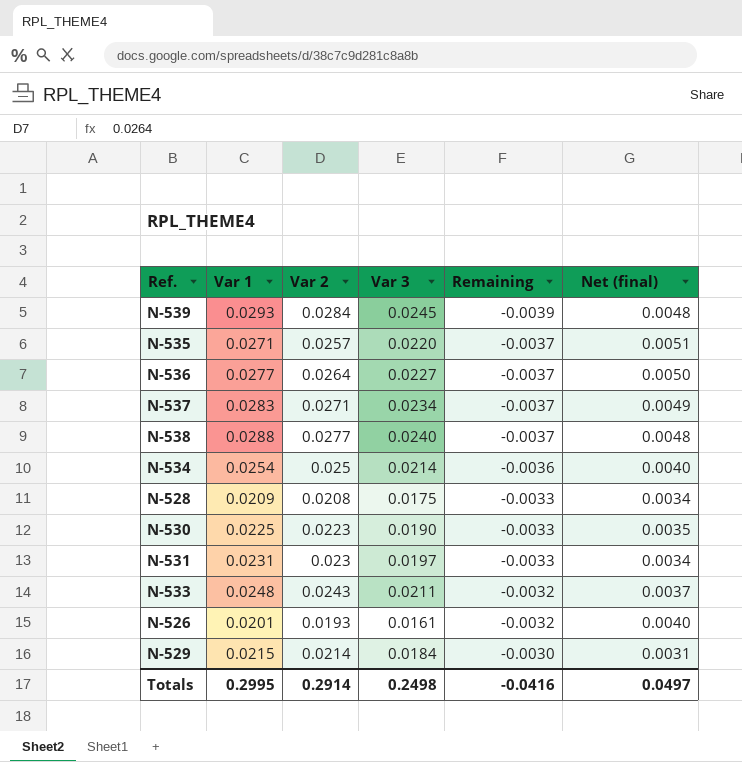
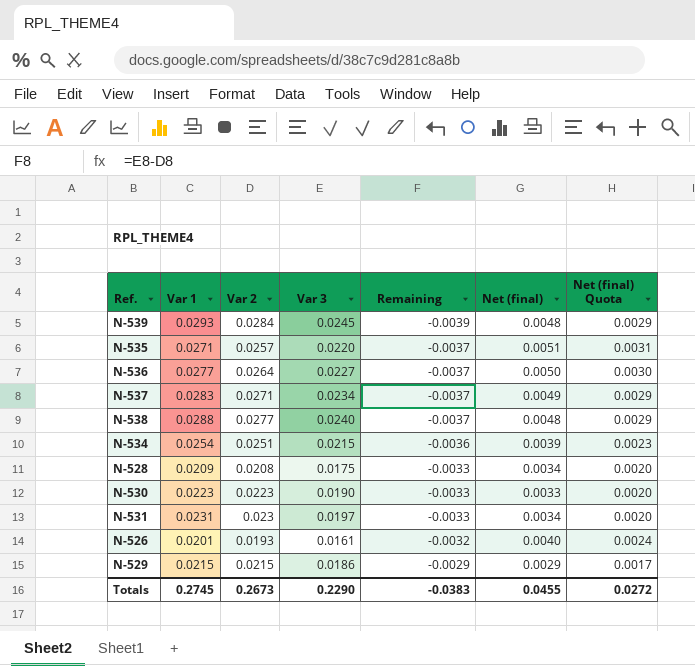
column Net (final) Quota | formula: none -> [Net (final)] * 0.6
row N-533: 0.0248 | 0.0243 | 0.0211 | -0.0032 | 0.0037 -> none
N-534 | Var 2: 0.025 -> 0.0251
N-534 | Var 3: 0.0214 -> 0.0215
N-534 | Net (final): 0.0040 -> 0.0039
N-530 | Var 1: 0.0225 -> 0.0223
N-530 | Net (final): 0.0035 -> 0.0033
N-529 | Var 2: 0.0214 -> 0.0215
N-529 | Var 3: 0.0184 -> 0.0186
N-529 | Remaining: -0.0030 -> -0.0029
N-529 | Net (final): 0.0031 -> 0.0029
Totals | Var 1: 0.2995 -> 0.2745
Totals | Var 2: 0.2914 -> 0.2673
Totals | Var 3: 0.2498 -> 0.2290
Totals | Remaining: -0.0416 -> -0.0383
Totals | Net (final): 0.0497 -> 0.0455

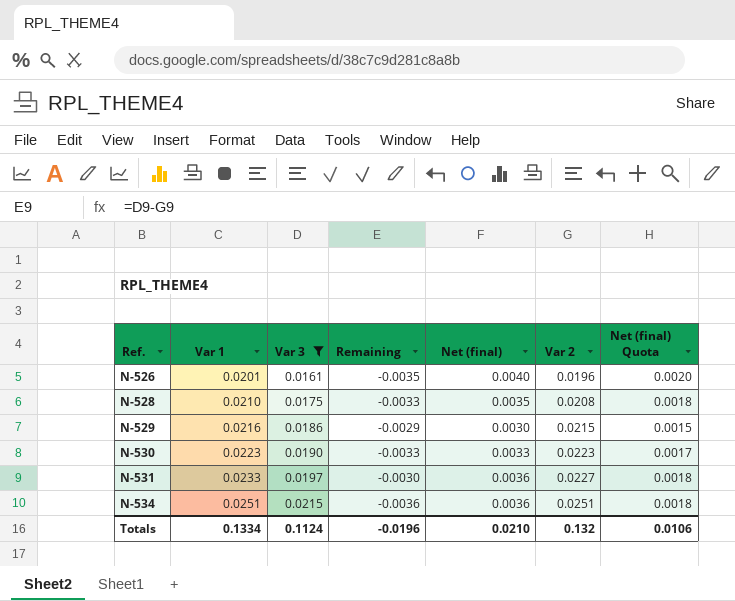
filter: none -> Var 3 <= 0.0215
row order: Remaining ascending -> Ref. ascending
column Var 2 | position: 3 -> 6
column Net (final) Quota | formula: [Net (final)] * 0.6 -> [Net (final)] * 0.5
N-526 | Remaining: -0.0032 -> -0.0035
N-526 | Var 2: 0.0193 -> 0.0196
N-528 | Var 1: 0.0209 -> 0.0210
N-528 | Net (final): 0.0034 -> 0.0035
N-529 | Var 1: 0.0215 -> 0.0216
N-529 | Net (final): 0.0029 -> 0.0030
N-531 | Var 1: 0.0231 -> 0.0233
N-531 | Remaining: -0.0033 -> -0.0030
N-531 | Net (final): 0.0034 -> 0.0036
N-531 | Var 2: 0.023 -> 0.0227
N-534 | Var 1: 0.0254 -> 0.0251
N-534 | Net (final): 0.0039 -> 0.0036
Totals | Var 1: 0.2745 -> 0.1334
Totals | Var 3: 0.2290 -> 0.1124
Totals | Remaining: -0.0383 -> -0.0196
Totals | Net (final): 0.0455 -> 0.0210
Totals | Var 2: 0.2673 -> 0.132
Totals | Net (final) Quota: 0.0272 -> 0.0106

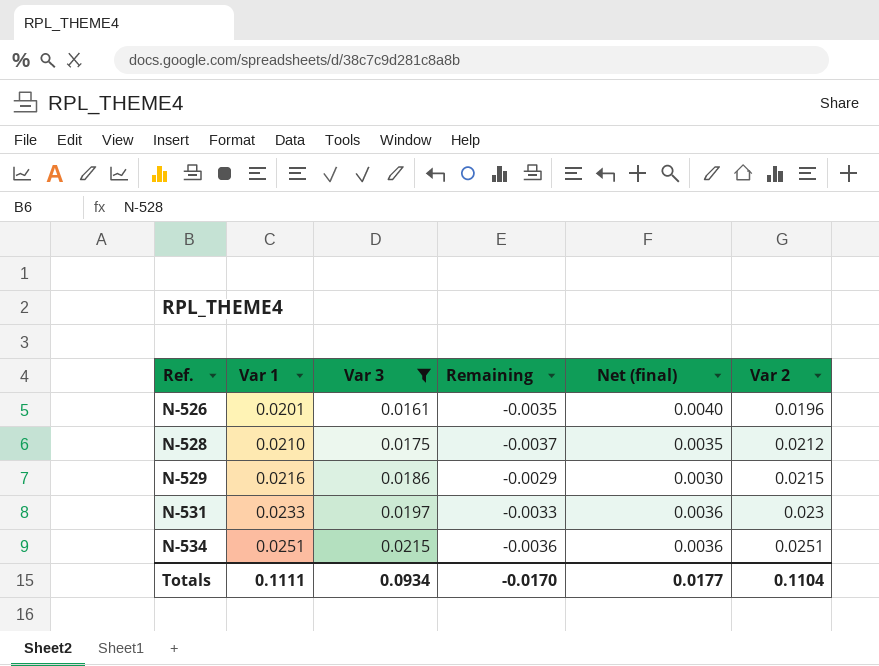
column Net (final) Quota | formula: [Net (final)] * 0.5 -> none
row N-530: 0.0223 | 0.0190 | -0.0033 | 0.0033 | 0.0223 | 0.0017 -> none
N-528 | Remaining: -0.0033 -> -0.0037
N-528 | Var 2: 0.0208 -> 0.0212
N-531 | Remaining: -0.0030 -> -0.0033
N-531 | Var 2: 0.0227 -> 0.023
Totals | Var 1: 0.1334 -> 0.1111
Totals | Var 3: 0.1124 -> 0.0934
Totals | Remaining: -0.0196 -> -0.0170
Totals | Net (final): 0.0210 -> 0.0177
Totals | Var 2: 0.132 -> 0.1104

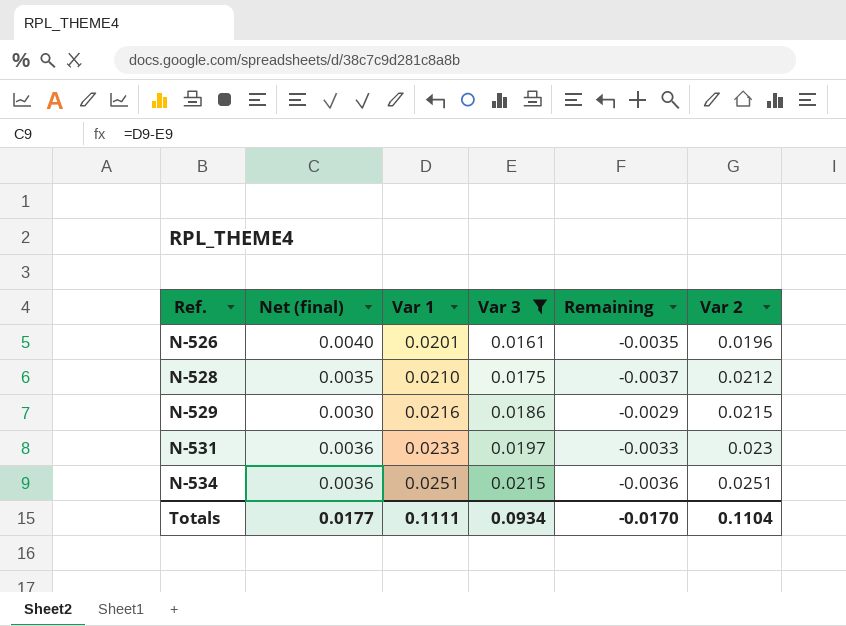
column Net (final) | position: 5 -> 2

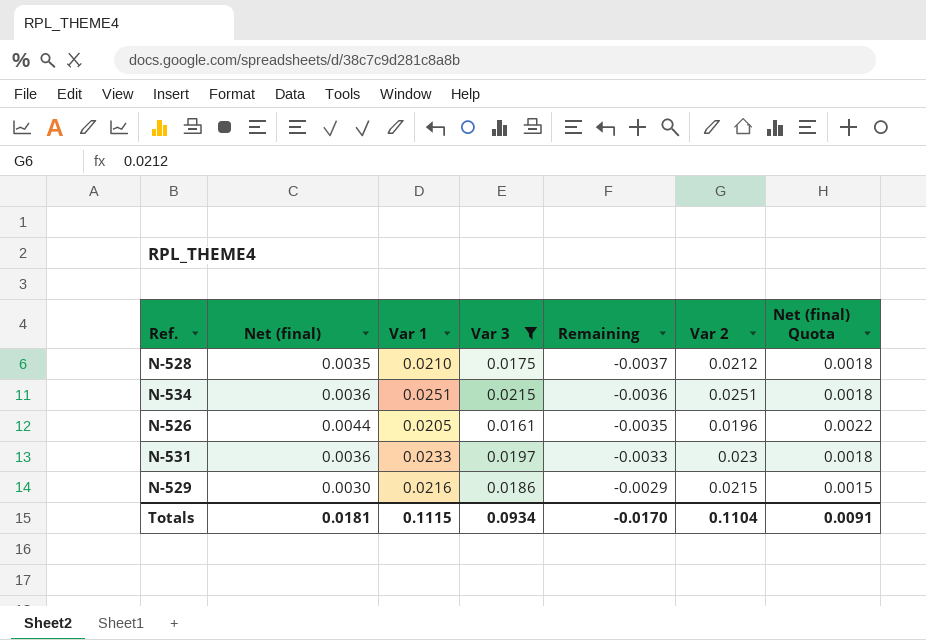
row order: Ref. ascending -> Remaining ascending
column Net (final) Quota | formula: none -> [Net (final)] * 0.5
N-526 | Net (final): 0.0040 -> 0.0044
N-526 | Var 1: 0.0201 -> 0.0205
Totals | Net (final): 0.0177 -> 0.0181
Totals | Var 1: 0.1111 -> 0.1115

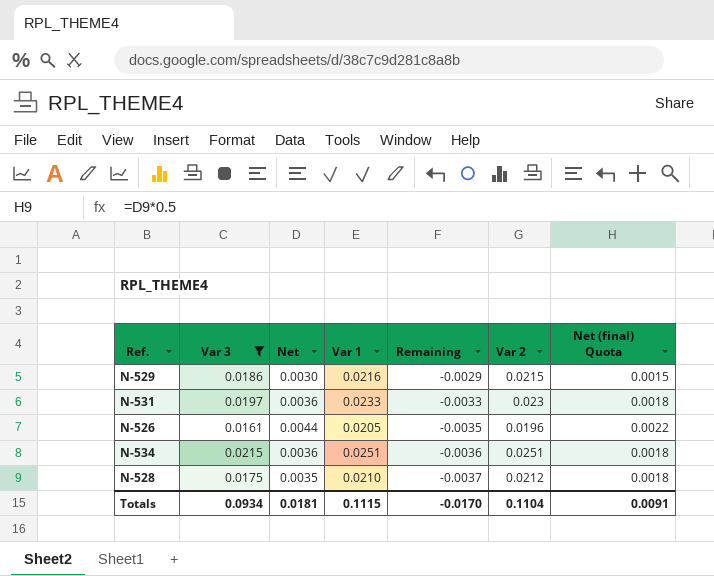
row order: Remaining ascending -> Remaining descending
column Var 3 | position: 4 -> 2
column name: Net (final) -> Net

